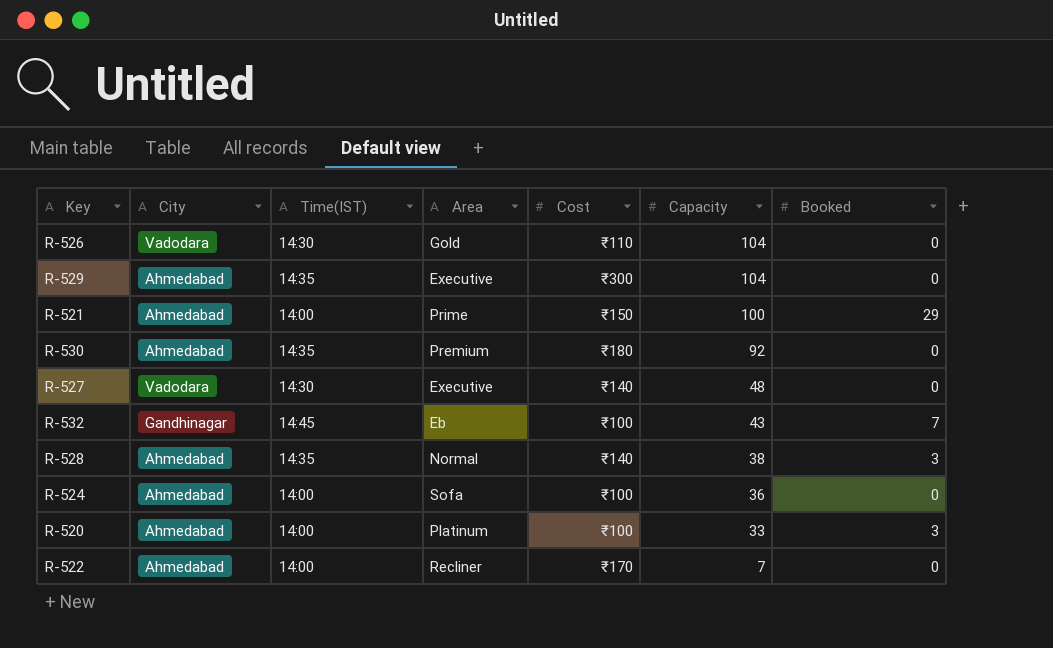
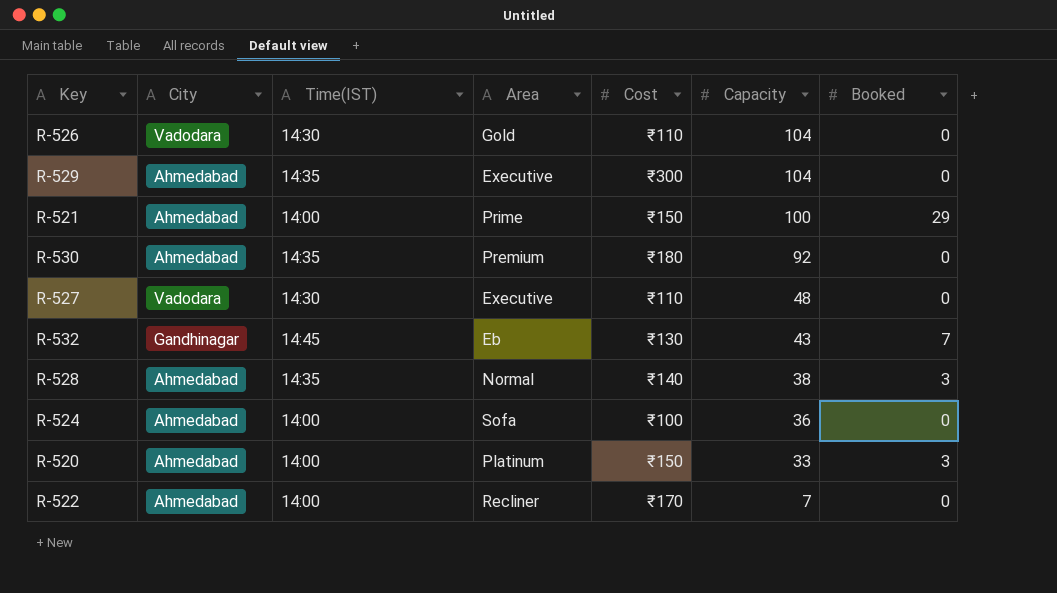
R-527 | Cost: ₹140 -> ₹110
R-532 | Cost: ₹100 -> ₹130
R-520 | Cost: ₹100 -> ₹150

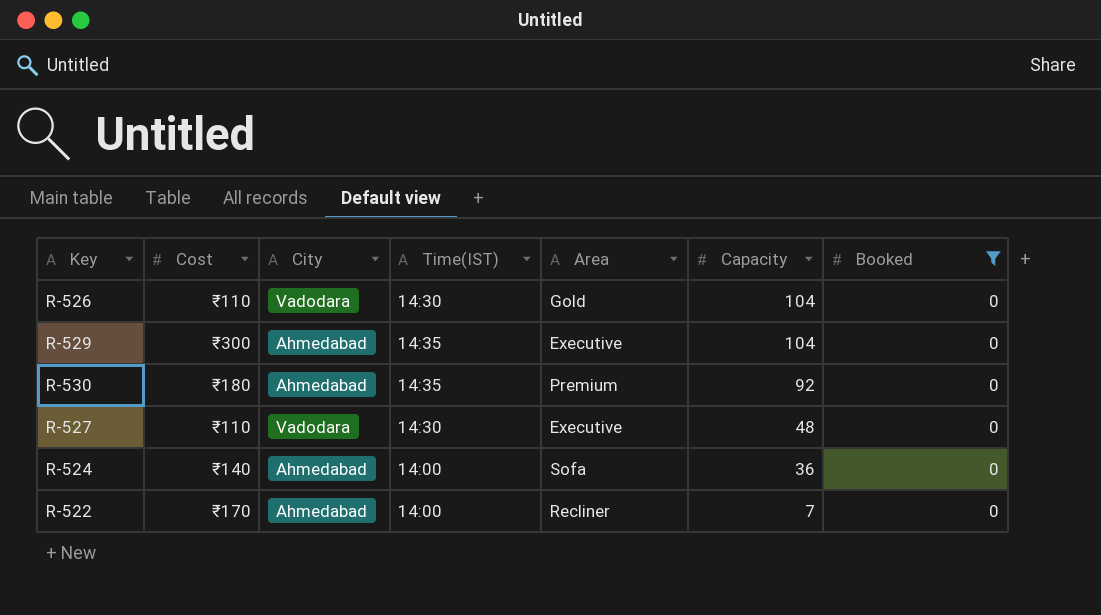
filter: none -> Booked = 0
column Cost | position: 5 -> 2
R-524 | Cost: ₹100 -> ₹140

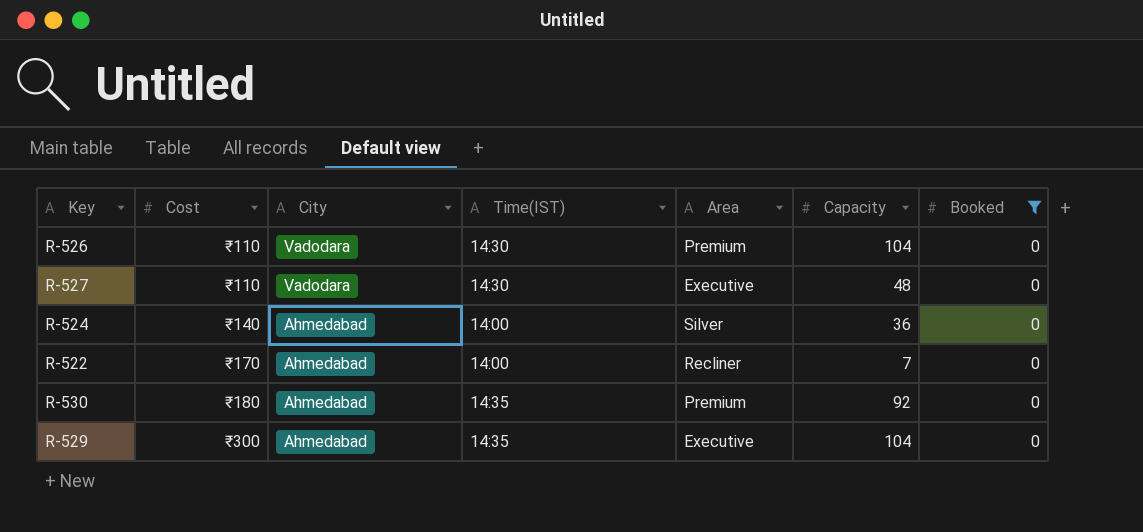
row order: Capacity descending -> Cost ascending
R-526 | Area: Gold -> Premium
R-524 | Area: Sofa -> Silver

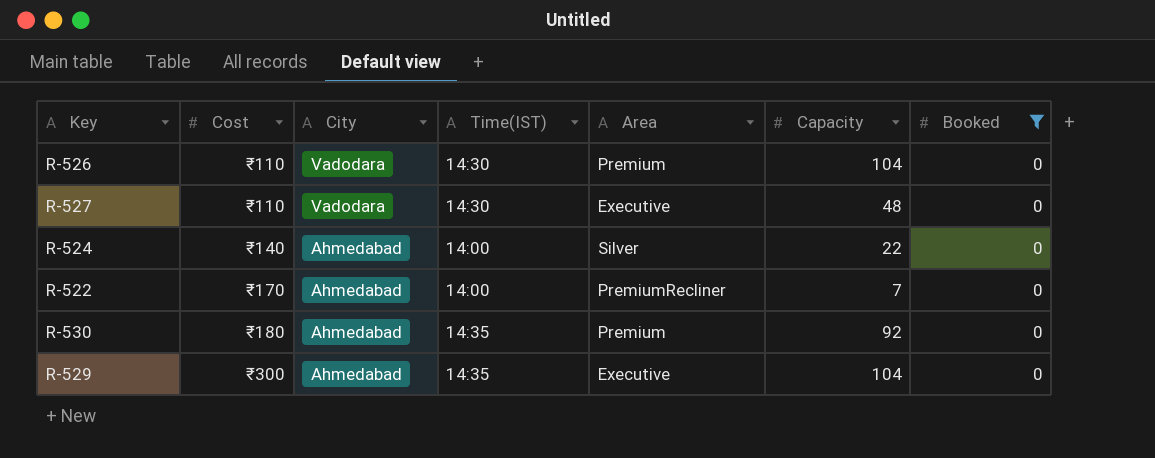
R-524 | Capacity: 36 -> 22
R-522 | Area: Recliner -> PremiumRecliner

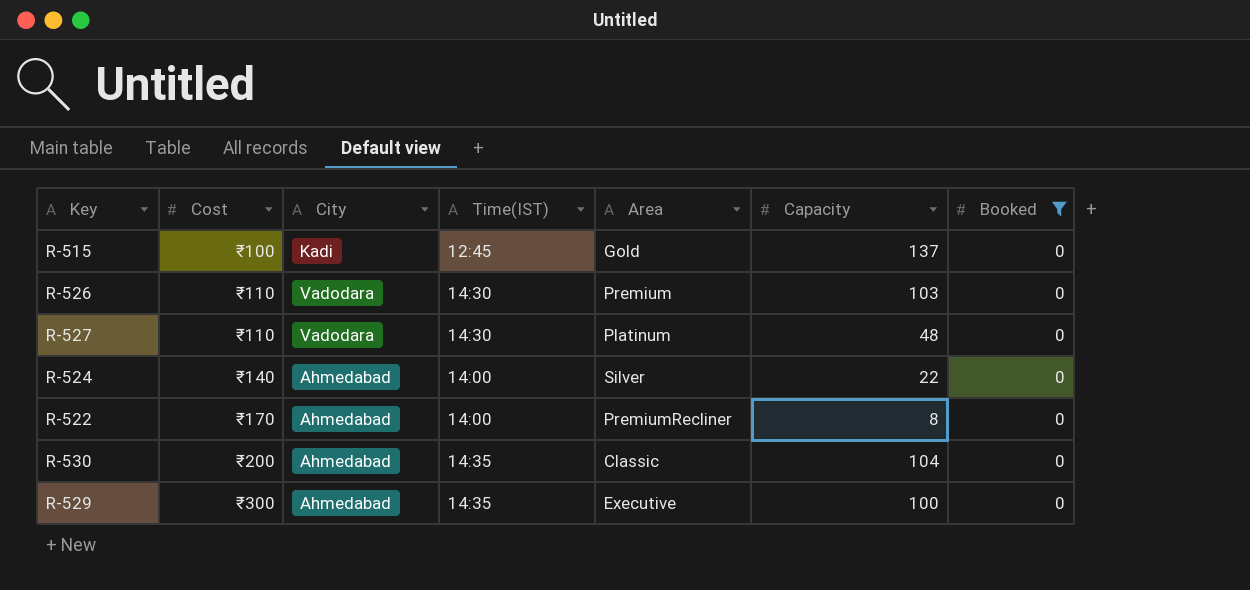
row R-515: none -> ₹100 | Kadi | 12:45 | Gold | 137 | 0
R-526 | Capacity: 104 -> 103
R-527 | Area: Executive -> Platinum
R-522 | Capacity: 7 -> 8
R-530 | Cost: ₹180 -> ₹200
R-530 | Area: Premium -> Classic
R-530 | Capacity: 92 -> 104
R-529 | Capacity: 104 -> 100

